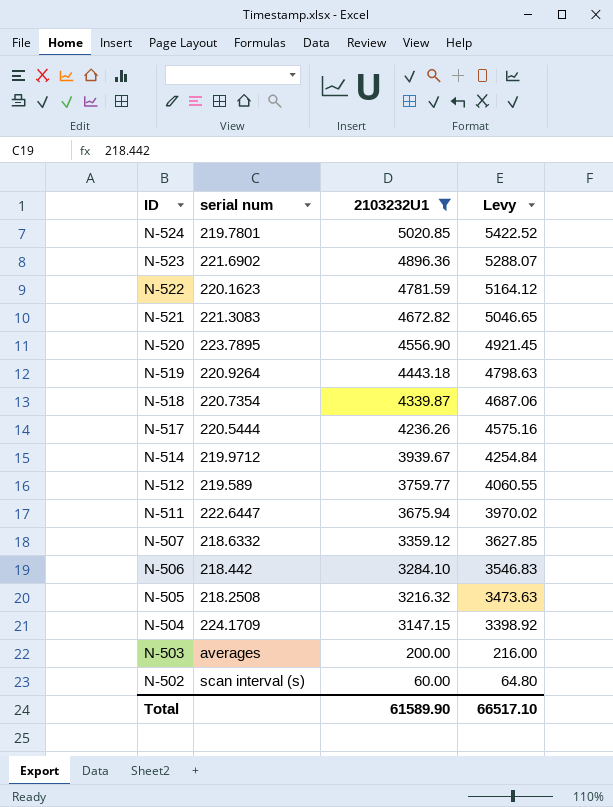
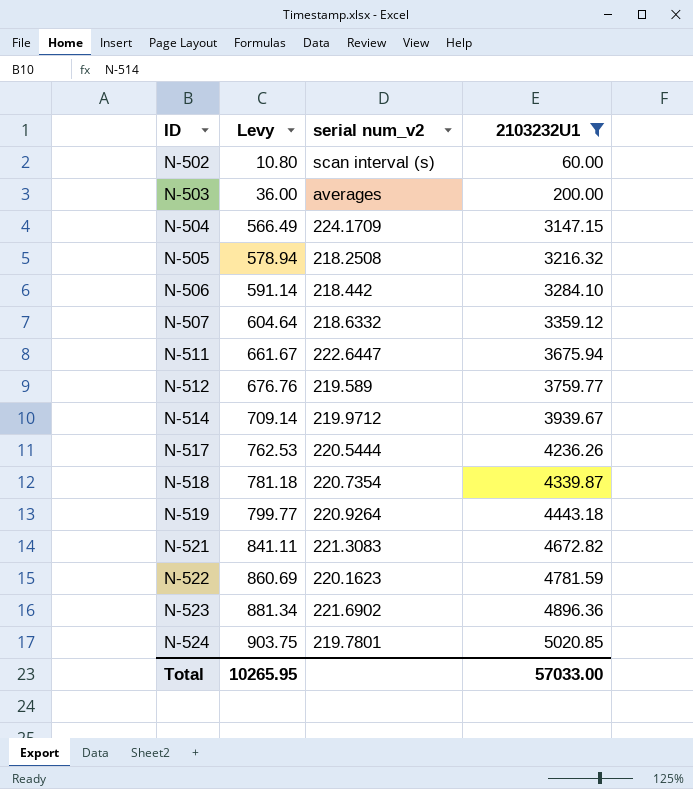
row order: ID descending -> ID ascending
column Levy | formula: [2103232U1] * 1.08 -> [2103232U1] * 0.18
column Levy | position: 4 -> 2
column name: serial num -> serial num_v2
row N-520: 223.7895 | 4556.90 | 4921.45 -> none
Total | Levy: 66517.10 -> 10265.95
Total | 2103232U1: 61589.90 -> 57033.00

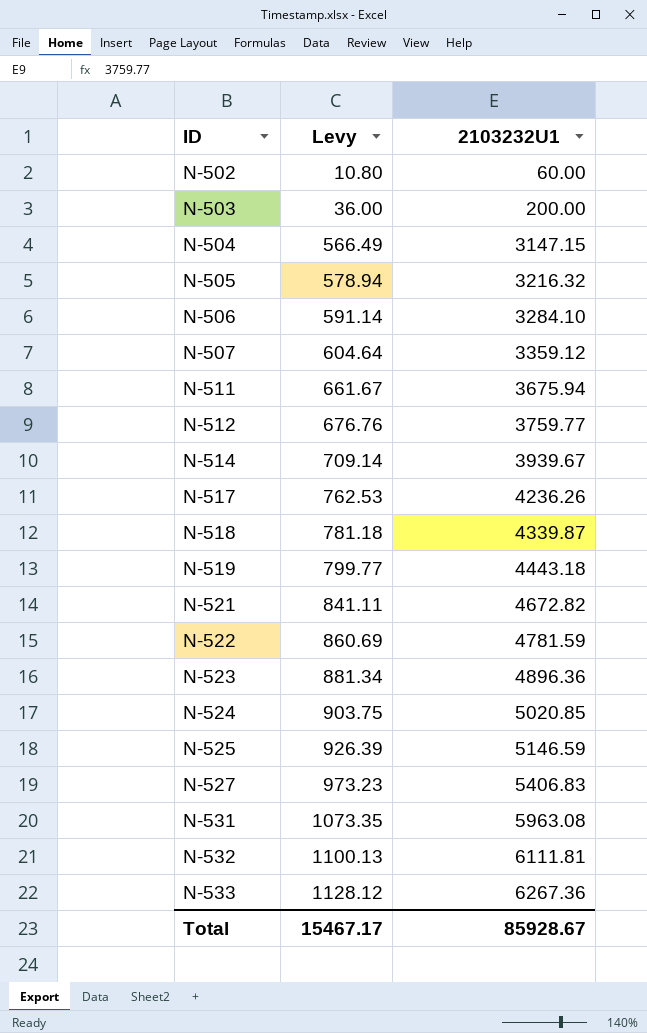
filter: 2103232U1 <= 5020.85 -> none
column serial num_v2 | position: 3 -> none
Total | Levy: 10265.95 -> 15467.17
Total | 2103232U1: 57033.00 -> 85928.67

